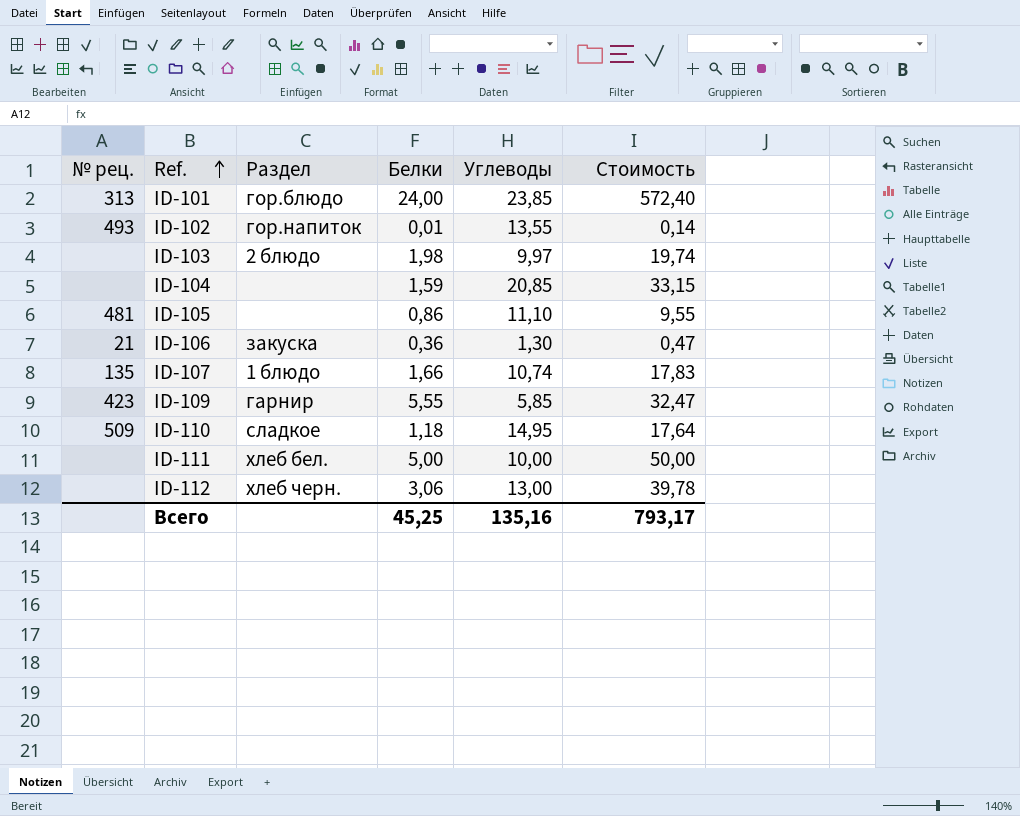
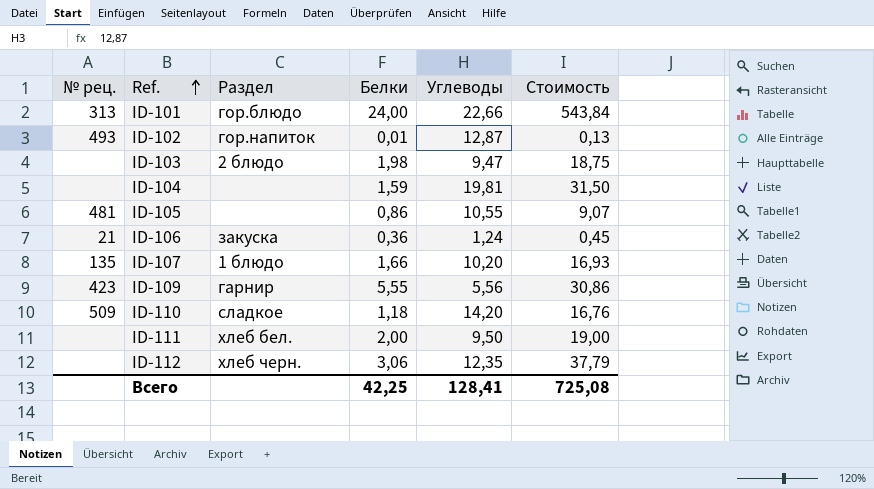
ID-101 | Углеводы: 23,85 -> 22,66
ID-101 | Стоимость: 572,40 -> 543,84
ID-102 | Углеводы: 13,55 -> 12,87
ID-102 | Стоимость: 0,14 -> 0,13
ID-103 | Углеводы: 9,97 -> 9,47
ID-103 | Стоимость: 19,74 -> 18,75
ID-104 | Углеводы: 20,85 -> 19,81
ID-104 | Стоимость: 33,15 -> 31,50
ID-105 | Углеводы: 11,10 -> 10,55
ID-105 | Стоимость: 9,55 -> 9,07
ID-106 | Углеводы: 1,30 -> 1,24
ID-106 | Стоимость: 0,47 -> 0,45
ID-107 | Углеводы: 10,74 -> 10,20
ID-107 | Стоимость: 17,83 -> 16,93
ID-109 | Углеводы: 5,85 -> 5,56
ID-109 | Стоимость: 32,47 -> 30,86
ID-110 | Углеводы: 14,95 -> 14,20
ID-110 | Стоимость: 17,64 -> 16,76
ID-111 | Белки: 5,00 -> 2,00
ID-111 | Углеводы: 10,00 -> 9,50
ID-111 | Стоимость: 50,00 -> 19,00
ID-112 | Углеводы: 13,00 -> 12,35
ID-112 | Стоимость: 39,78 -> 37,79
Всего | Белки: 45,25 -> 42,25
Всего | Углеводы: 135,16 -> 128,41
Всего | Стоимость: 793,17 -> 725,08

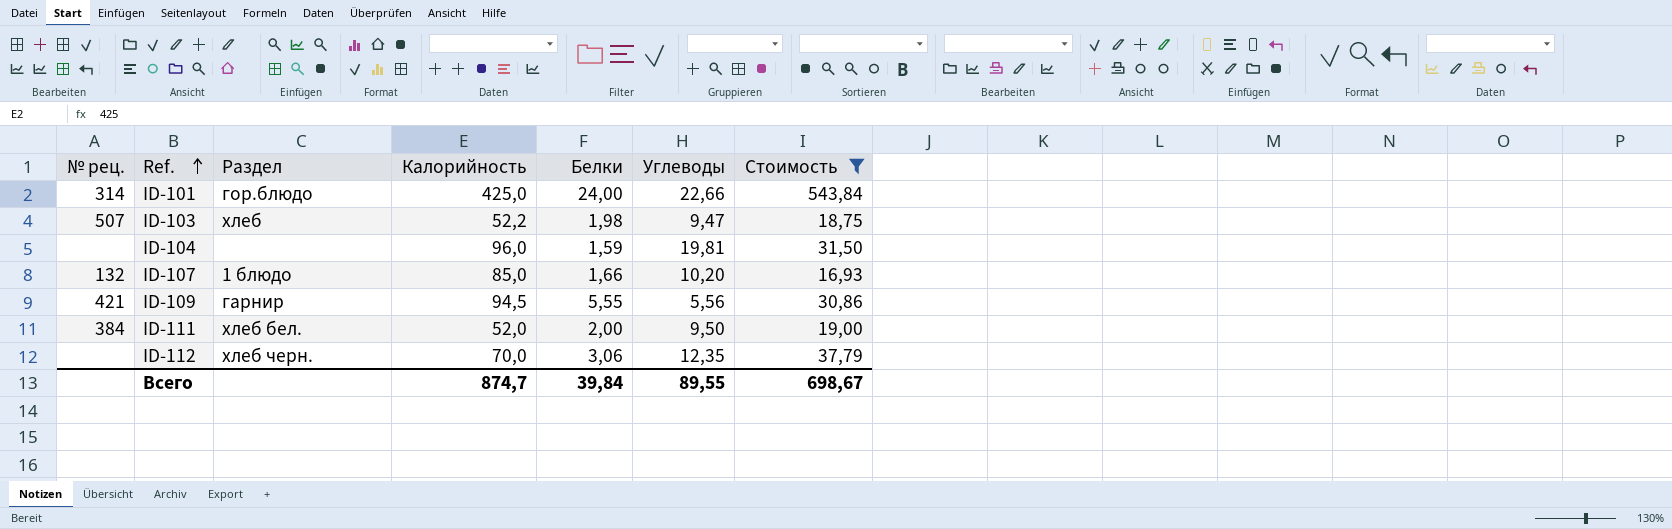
filter: none -> Стоимость >= 16,93
column Калорийность | position: none -> 4
ID-101 | № рец.: 313 -> 314
ID-103 | № рец.: none -> 507
ID-103 | Раздел: 2 блюдо -> хлеб
ID-107 | № рец.: 135 -> 132
ID-109 | № рец.: 423 -> 421
ID-111 | № рец.: none -> 384
Всего | Белки: 42,25 -> 39,84
Всего | Углеводы: 128,41 -> 89,55
Всего | Стоимость: 725,08 -> 698,67

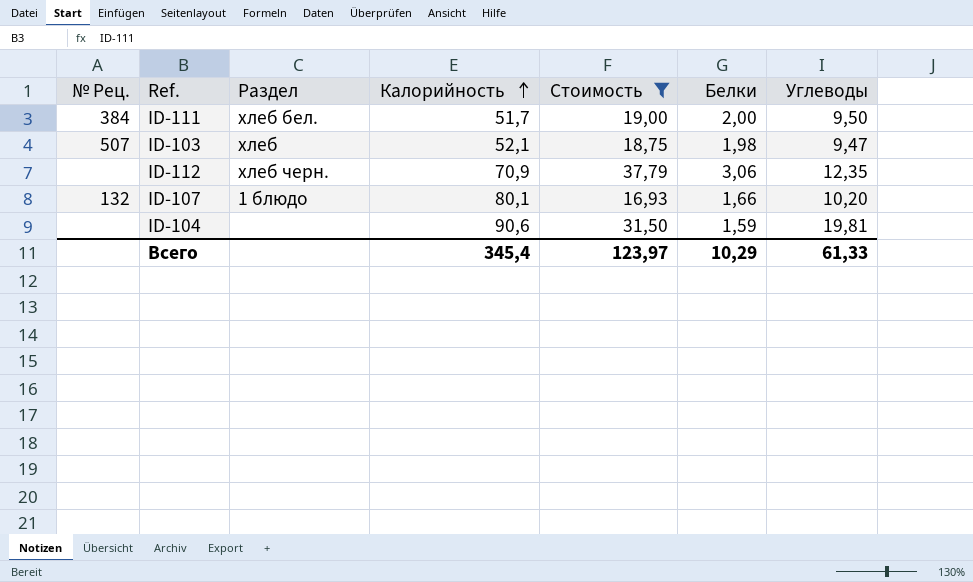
row order: Ref. ascending -> Калорийность ascending
column name: № рец. -> № Рец.
column Стоимость | position: 7 -> 5
row ID-101: 314 | гор.блюдо | 425,0 | 24,00 | 22,66 | 543,84 -> none
row ID-109: 421 | гарнир | 94,5 | 5,55 | 5,56 | 30,86 -> none
ID-111 | Калорийность: 52,0 -> 51,7
ID-103 | Калорийность: 52,2 -> 52,1
ID-112 | Калорийность: 70,0 -> 70,9
ID-107 | Калорийность: 85,0 -> 80,1
ID-104 | Калорийность: 96,0 -> 90,6
Всего | Калорийность: 874,7 -> 345,4
Всего | Стоимость: 698,67 -> 123,97
Всего | Белки: 39,84 -> 10,29
Всего | Углеводы: 89,55 -> 61,33

